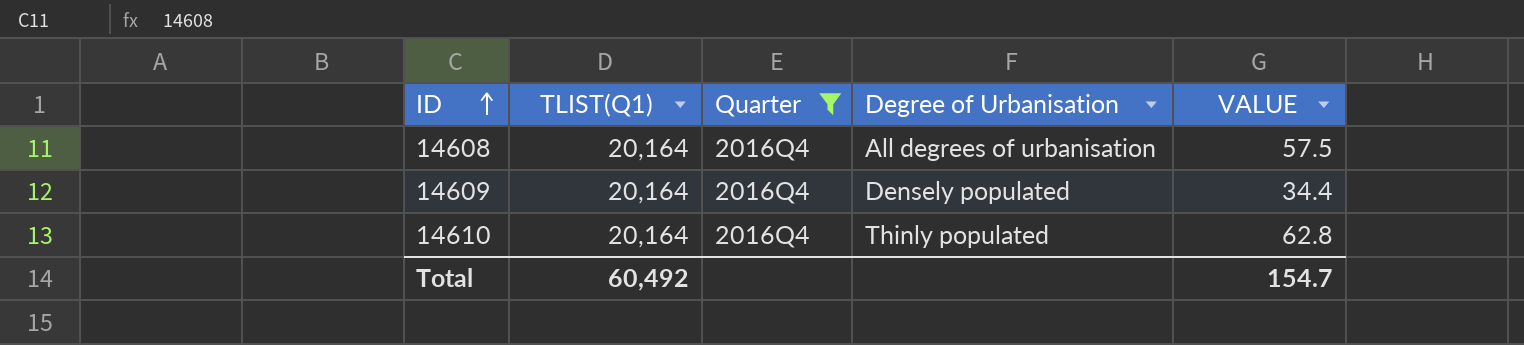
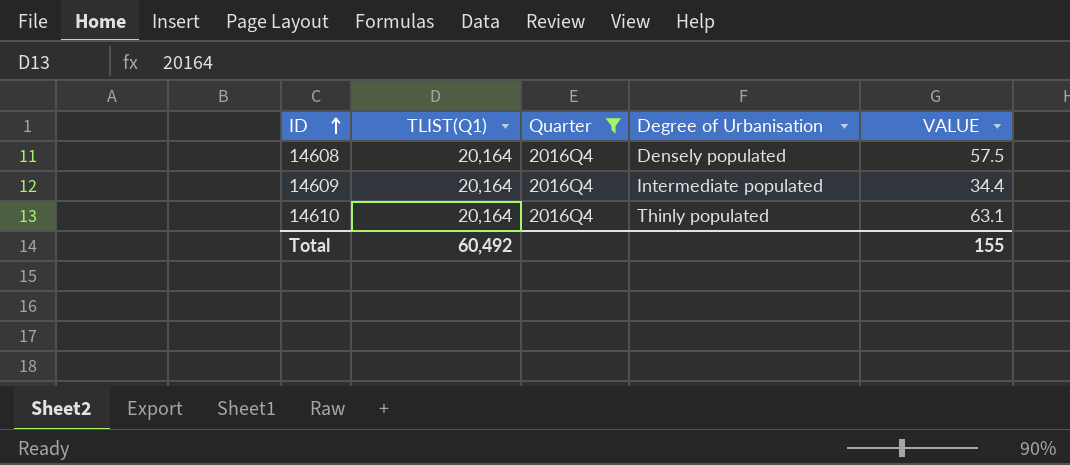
14608 | Degree of Urbanisation: All degrees of urbanisation -> Densely populated
14609 | Degree of Urbanisation: Densely populated -> Intermediate populated
14610 | VALUE: 62.8 -> 63.1
Total | VALUE: 154.7 -> 155

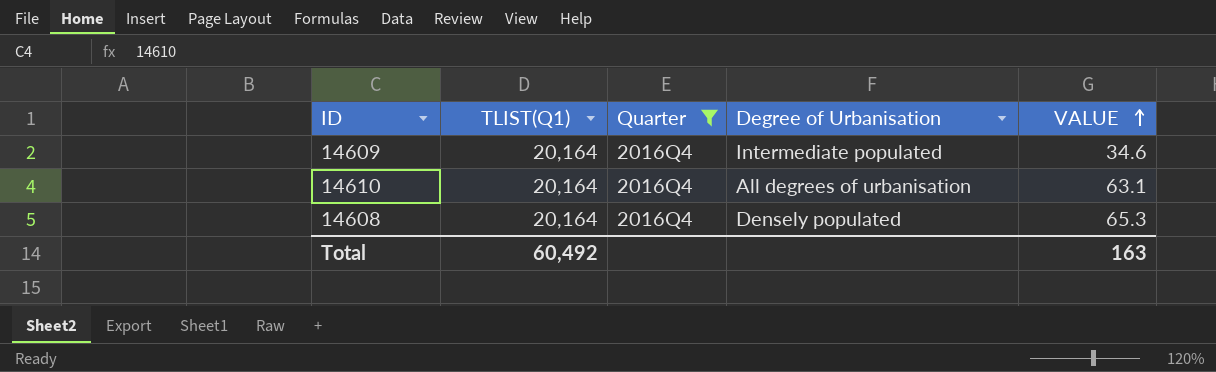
row order: ID ascending -> VALUE ascending
14609 | VALUE: 34.4 -> 34.6
14610 | Degree of Urbanisation: Thinly populated -> All degrees of urbanisation
14608 | VALUE: 57.5 -> 65.3
Total | VALUE: 155 -> 163

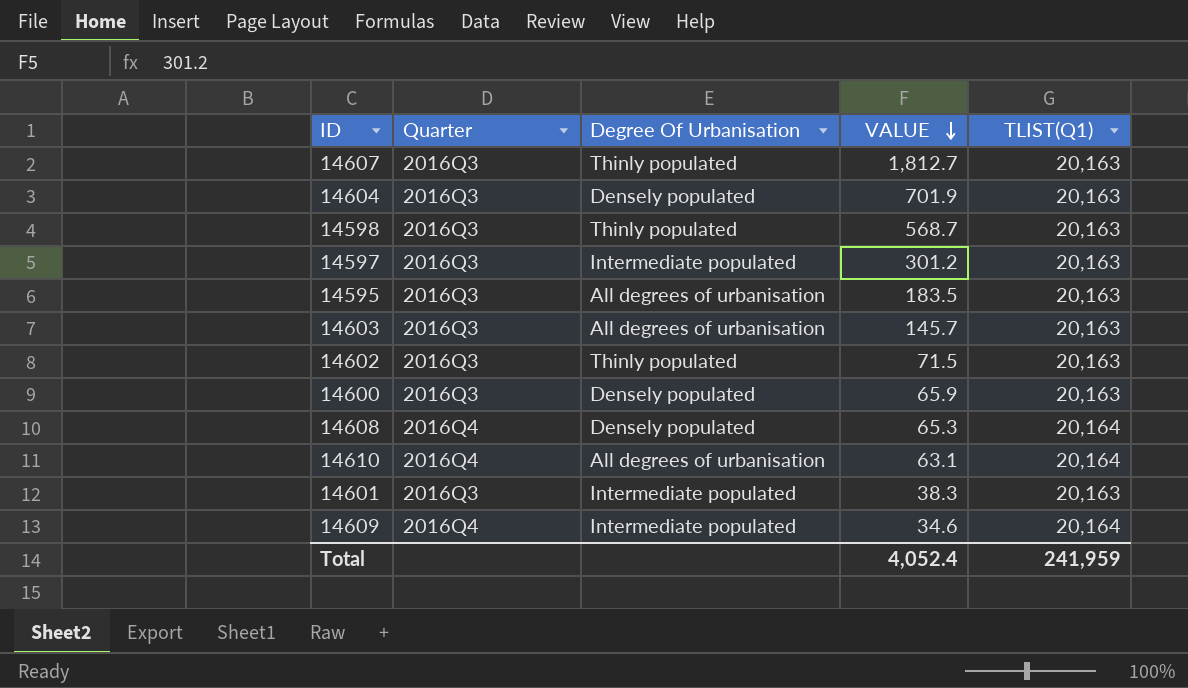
filter: Quarter = 2016Q4 -> none
row order: VALUE ascending -> VALUE descending
column name: Degree of Urbanisation -> Degree Of Urbanisation
column TLIST(Q1) | position: 2 -> 5
Total | VALUE: 163 -> 4,052.4
Total | TLIST(Q1): 60,492 -> 241,959

